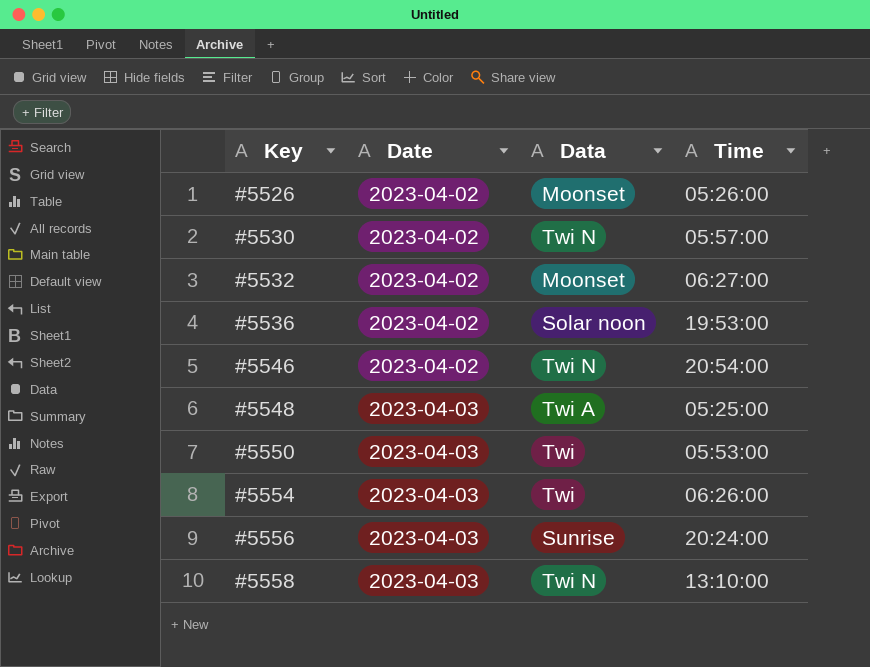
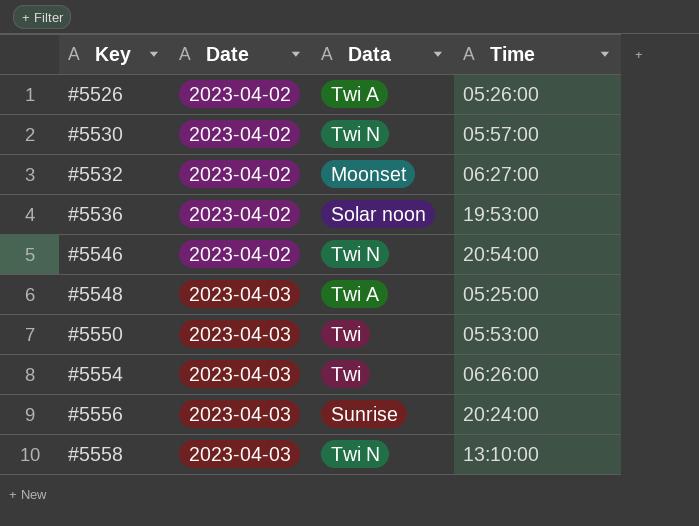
#5526 | Data: Moonset -> Twi A

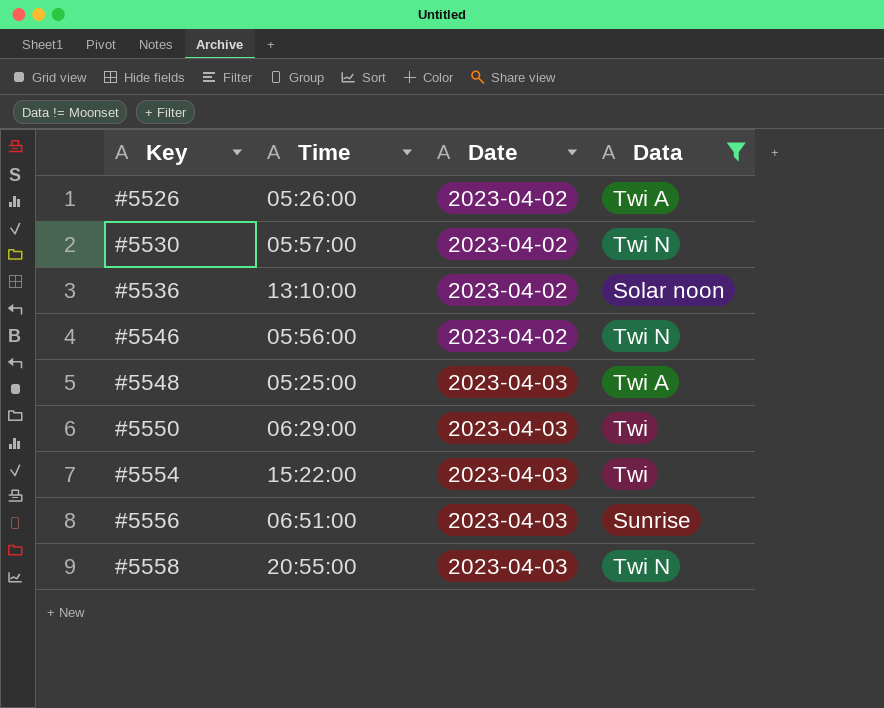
filter: none -> Data != Moonset
column Time | position: 4 -> 2
#5536 | Time: 19:53:00 -> 13:10:00
#5546 | Time: 20:54:00 -> 05:56:00
#5550 | Time: 05:53:00 -> 06:29:00
#5554 | Time: 06:26:00 -> 15:22:00
#5556 | Time: 20:24:00 -> 06:51:00
#5558 | Time: 13:10:00 -> 20:55:00

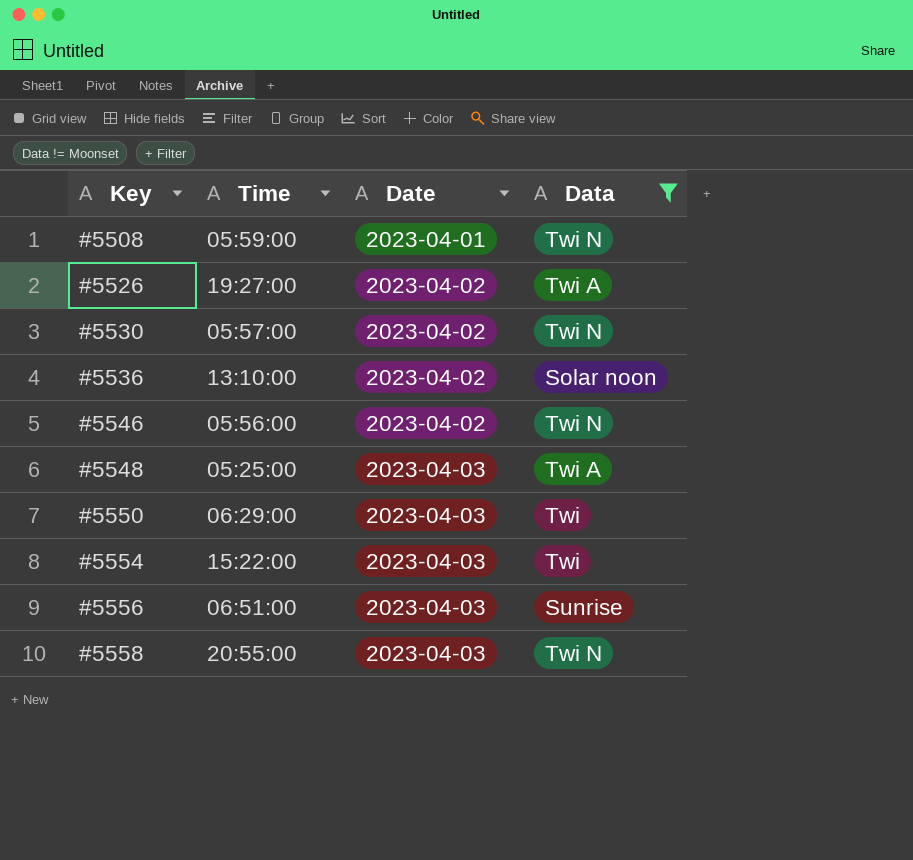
row #5508: none -> 05:59:00 | 2023-04-01 | Twi N
#5526 | Time: 05:26:00 -> 19:27:00

